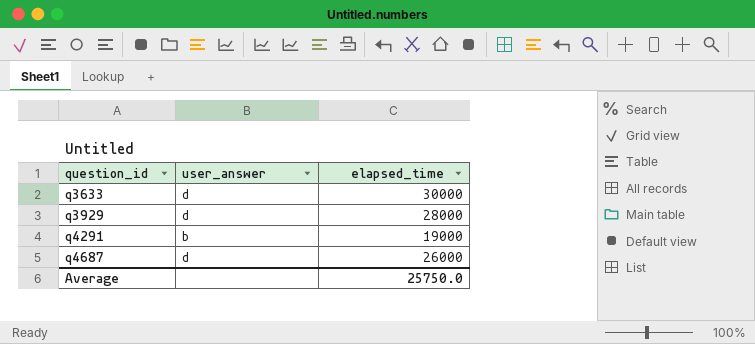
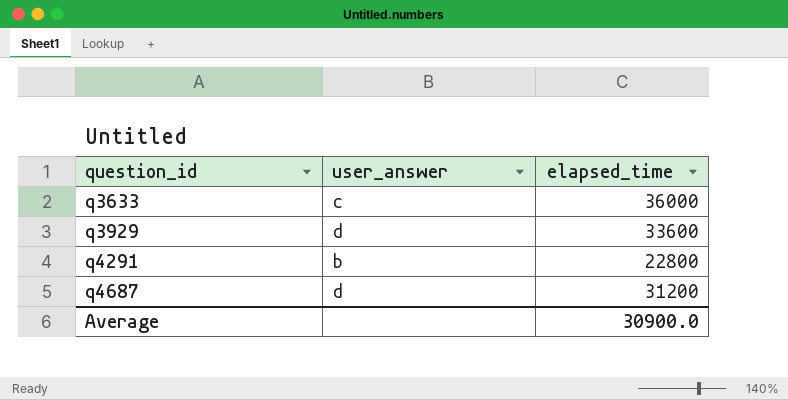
q3633 | user_answer: d -> c
q3633 | elapsed_time: 30000 -> 36000
q3929 | elapsed_time: 28000 -> 33600
q4291 | elapsed_time: 19000 -> 22800
q4687 | elapsed_time: 26000 -> 31200
Average | elapsed_time: 25750.0 -> 30900.0

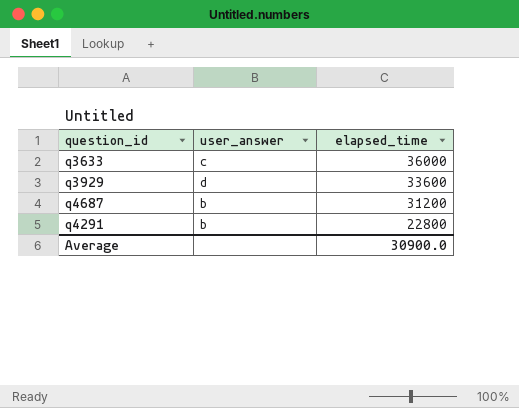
row order: question_id ascending -> elapsed_time descending
q4687 | user_answer: d -> b

